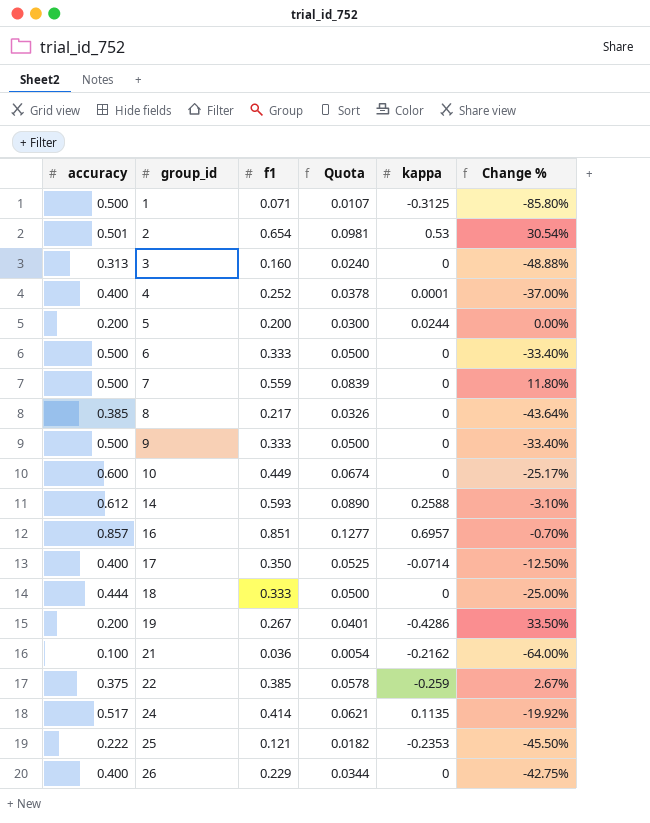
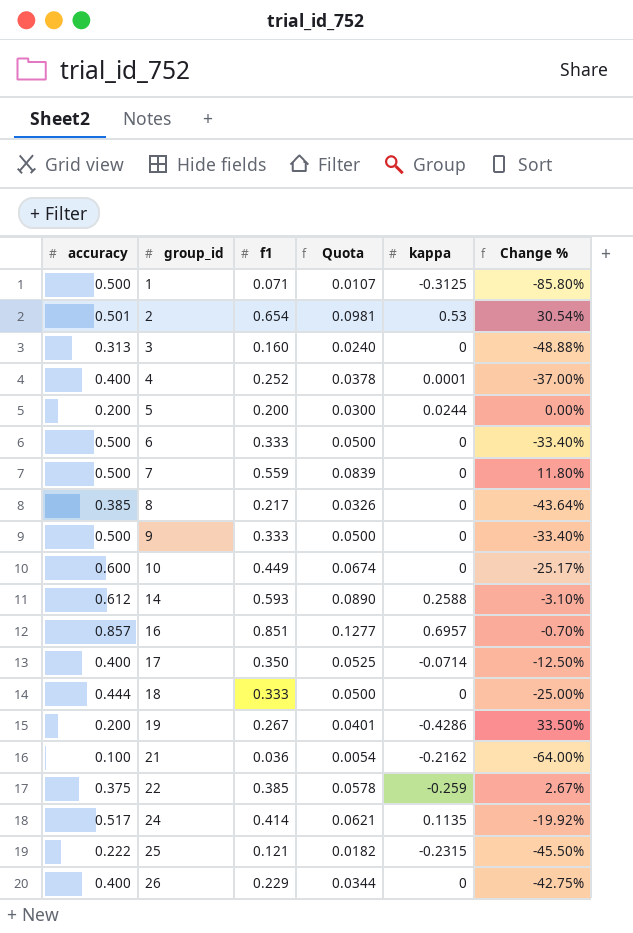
25 | kappa: -0.2353 -> -0.2315

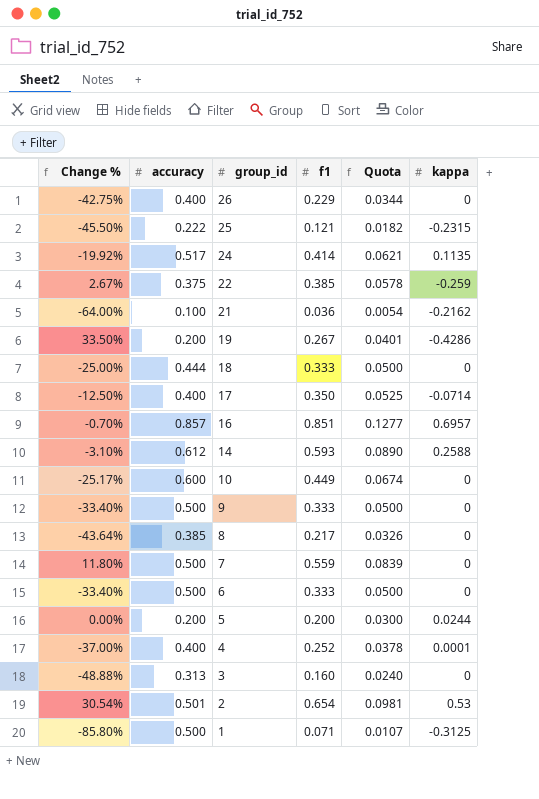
row order: group_id ascending -> group_id descending
column Change % | position: 6 -> 1

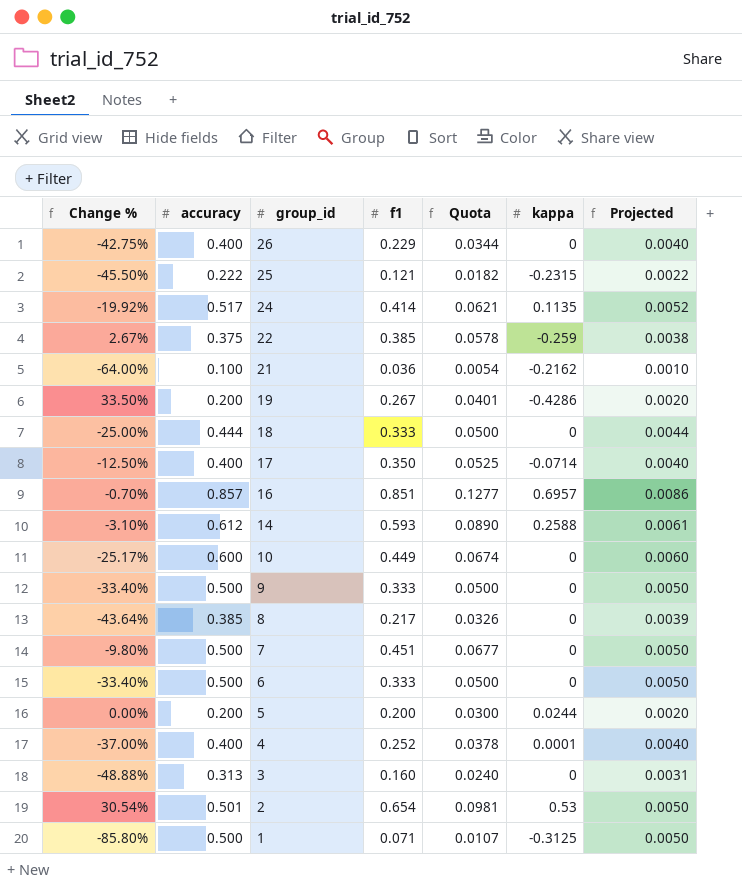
column Projected | formula: none -> [accuracy] * 0.01
7 | Change %: 11.80% -> -9.80%
7 | f1: 0.559 -> 0.451
7 | Quota: 0.0839 -> 0.0677

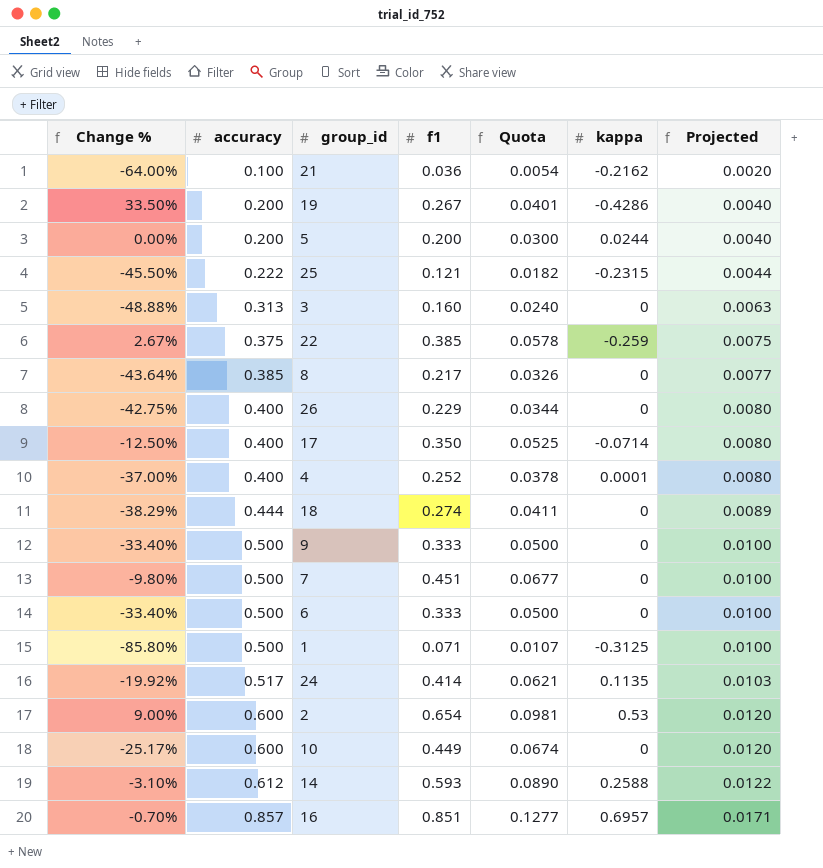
row order: group_id descending -> accuracy ascending
column Projected | formula: [accuracy] * 0.01 -> [accuracy] * 0.02
18 | Change %: -25.00% -> -38.29%
18 | f1: 0.333 -> 0.274
18 | Quota: 0.0500 -> 0.0411
2 | Change %: 30.54% -> 9.00%
2 | accuracy: 0.501 -> 0.600

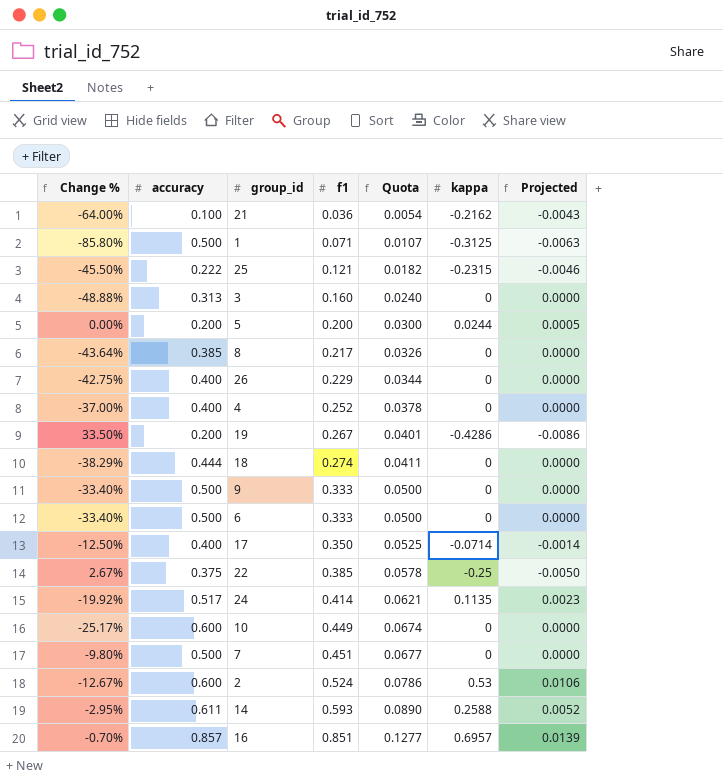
row order: accuracy ascending -> f1 ascending
column Projected | formula: [accuracy] * 0.02 -> [kappa] * 0.02
4 | kappa: 0.0001 -> 0
22 | kappa: -0.259 -> -0.25
2 | Change %: 9.00% -> -12.67%
2 | f1: 0.654 -> 0.524
2 | Quota: 0.0981 -> 0.0786
14 | Change %: -3.10% -> -2.95%
14 | accuracy: 0.612 -> 0.611

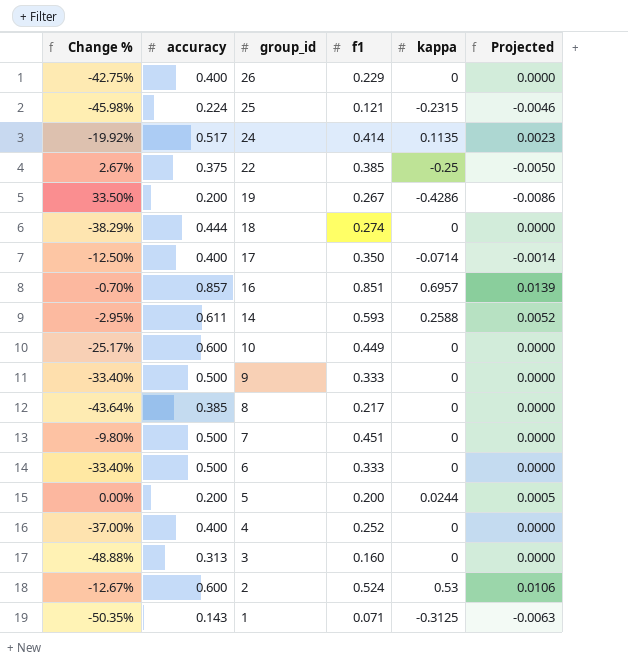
row order: f1 ascending -> group_id descending
column Quota | formula: [f1] * 0.15 -> none
row 21: -64.00% | 0.100 | 0.036 | 0.0054 | -0.2162 | -0.0043 -> none
25 | Change %: -45.50% -> -45.98%
25 | accuracy: 0.222 -> 0.224
1 | Change %: -85.80% -> -50.35%
1 | accuracy: 0.500 -> 0.143

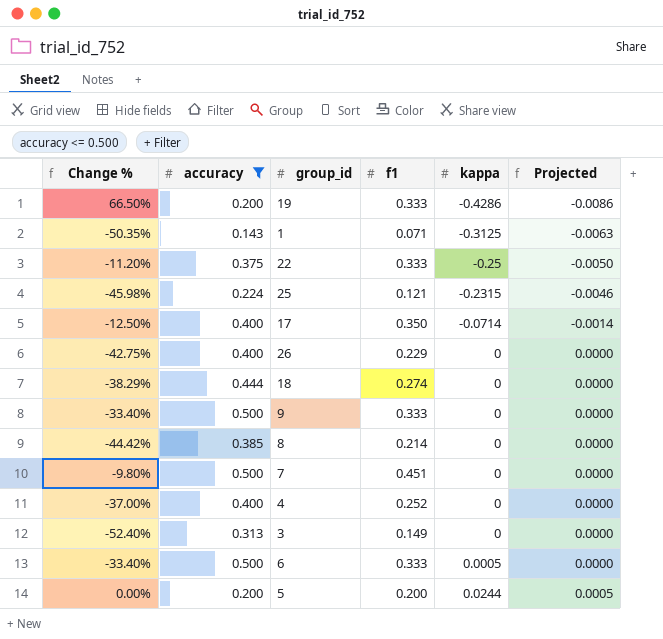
filter: none -> accuracy <= 0.500
row order: group_id descending -> kappa ascending
19 | Change %: 33.50% -> 66.50%
19 | f1: 0.267 -> 0.333
22 | Change %: 2.67% -> -11.20%
22 | f1: 0.385 -> 0.333
8 | Change %: -43.64% -> -44.42%
8 | f1: 0.217 -> 0.214
3 | Change %: -48.88% -> -52.40%
3 | f1: 0.160 -> 0.149
6 | kappa: 0 -> 0.0005

